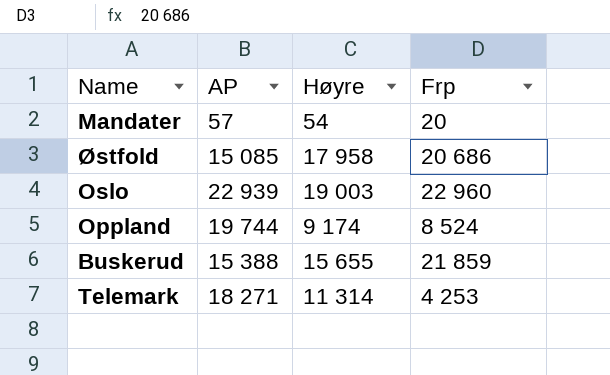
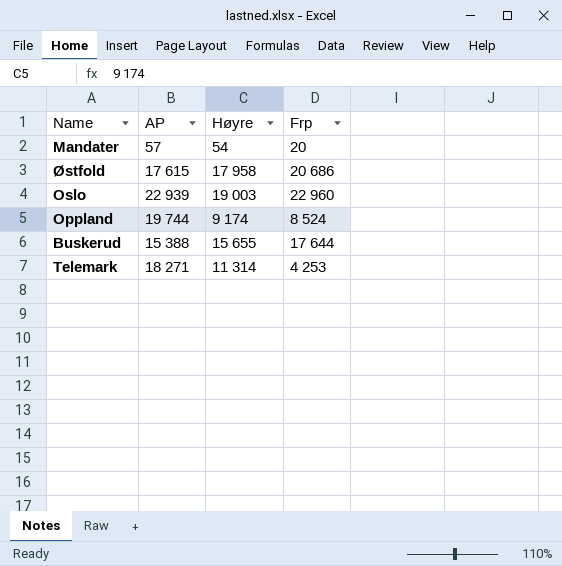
Østfold | AP: 15 085 -> 17 615
Buskerud | Frp: 21 859 -> 17 644

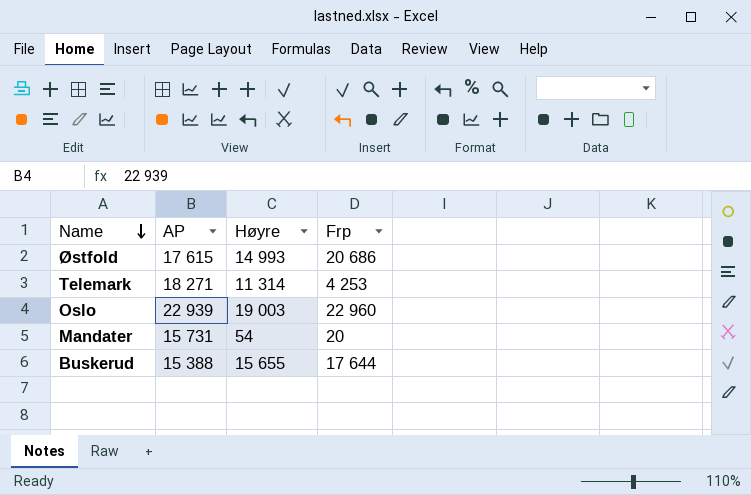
row order: none -> Name descending
row Oppland: 19 744 | 9 174 | 8 524 -> none
Østfold | Høyre: 17 958 -> 14 993
Mandater | AP: 57 -> 15 731

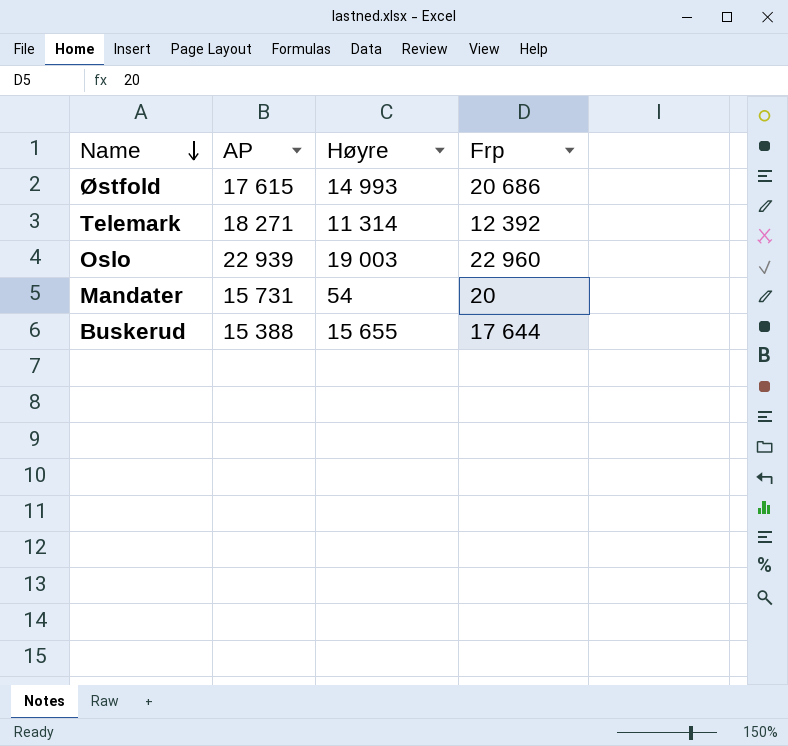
Telemark | Frp: 4 253 -> 12 392

